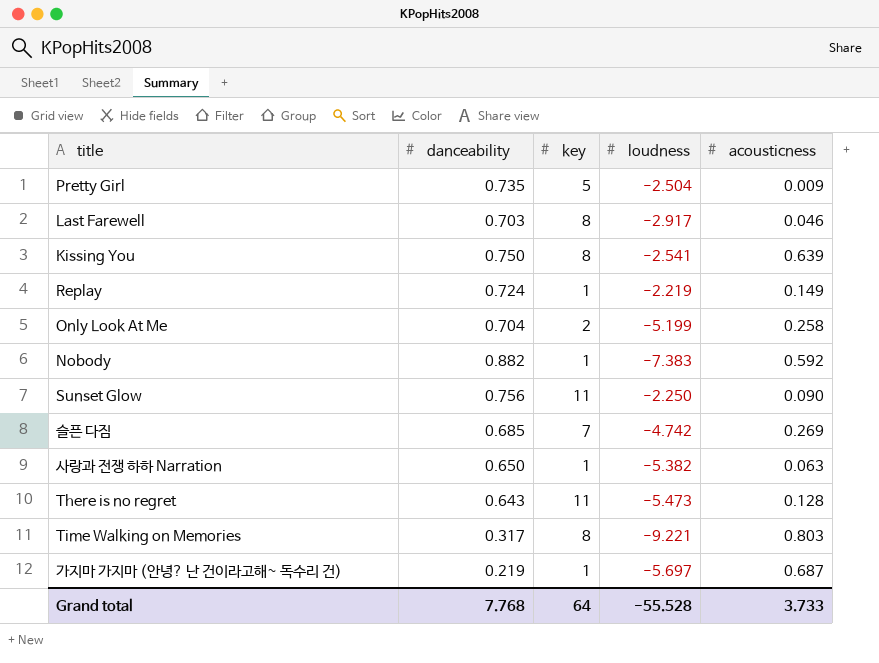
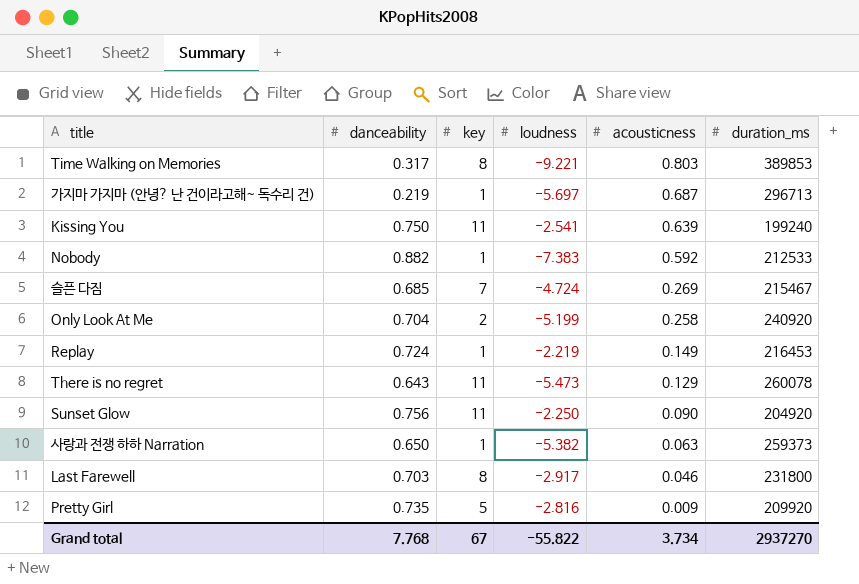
row order: none -> acousticness descending
column duration_ms | position: none -> 6
Kissing You | key: 8 -> 11
슬픈 다짐 | loudness: -4.742 -> -4.724
There is no regret | acousticness: 0.128 -> 0.129
Pretty Girl | loudness: -2.504 -> -2.816
Grand total | key: 64 -> 67
Grand total | loudness: -55.528 -> -55.822
Grand total | acousticness: 3.733 -> 3.734

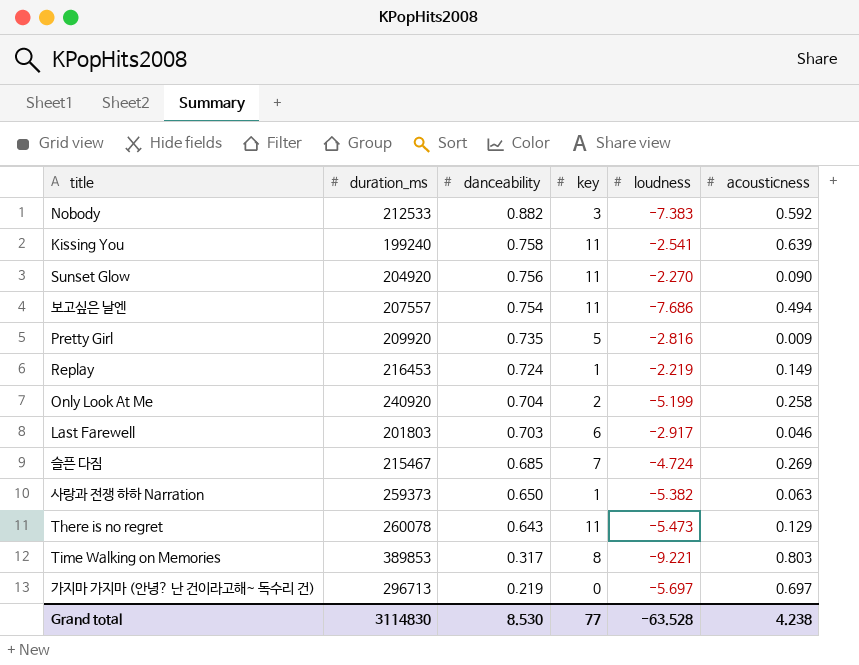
row order: acousticness descending -> danceability descending
column duration_ms | position: 6 -> 2
Nobody | key: 1 -> 3
Kissing You | danceability: 0.750 -> 0.758
Sunset Glow | loudness: -2.250 -> -2.270
row 보고싶은 날엔: none -> 207557 | 0.754 | 11 | -7.686 | 0.494
Last Farewell | duration_ms: 231800 -> 201803
Last Farewell | key: 8 -> 6
가지마 가지마 (안녕? 난 건이라고해~ 독수리 건) | key: 1 -> 0
가지마 가지마 (안녕? 난 건이라고해~ 독수리 건) | acousticness: 0.687 -> 0.697
Grand total | duration_ms: 2937270 -> 3114830
Grand total | danceability: 7.768 -> 8.530
Grand total | key: 67 -> 77
Grand total | loudness: -55.822 -> -63.528
Grand total | acousticness: 3.734 -> 4.238

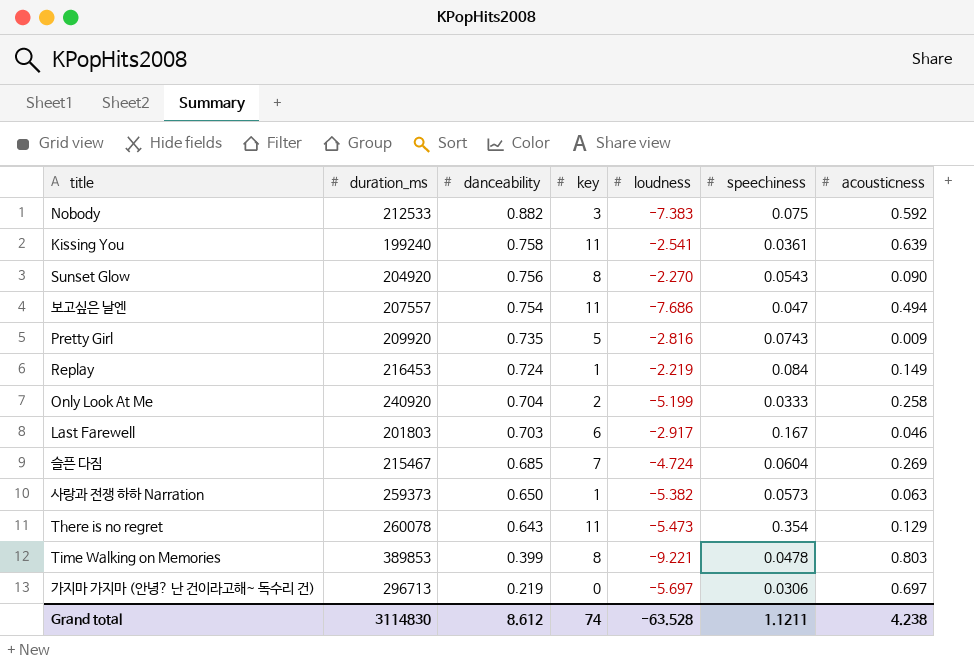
column speechiness | position: none -> 6
Sunset Glow | key: 11 -> 8
Time Walking on Memories | danceability: 0.317 -> 0.399
Grand total | danceability: 8.530 -> 8.612
Grand total | key: 77 -> 74

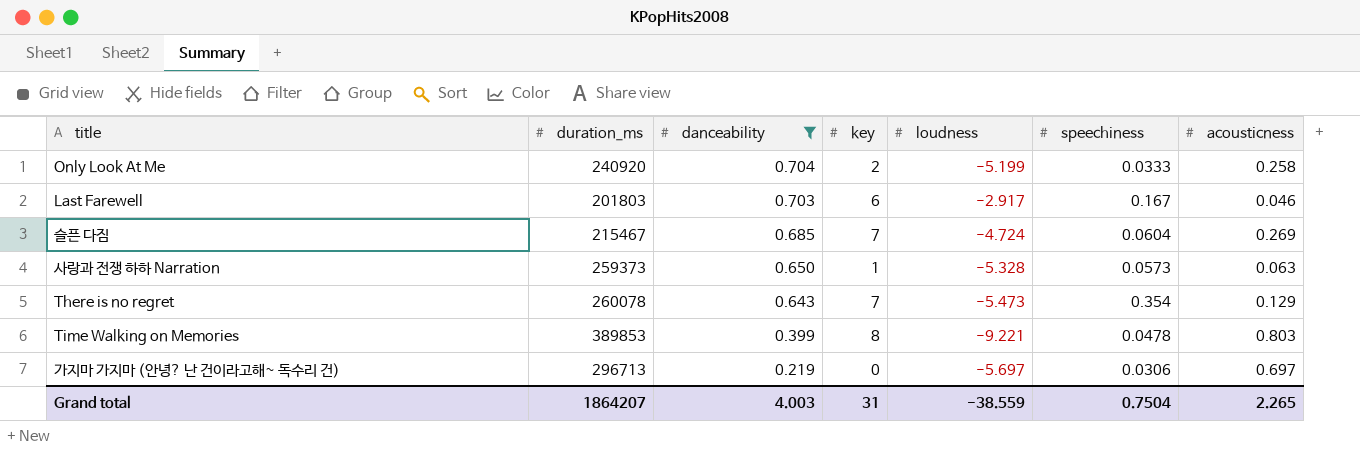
filter: none -> danceability <= 0.704
사랑과 전쟁 하하 Narration | loudness: -5.382 -> -5.328
There is no regret | key: 11 -> 7
Grand total | duration_ms: 3114830 -> 1864207
Grand total | danceability: 8.612 -> 4.003
Grand total | key: 74 -> 31
Grand total | loudness: -63.528 -> -38.559
Grand total | speechiness: 1.1211 -> 0.7504
Grand total | acousticness: 4.238 -> 2.265

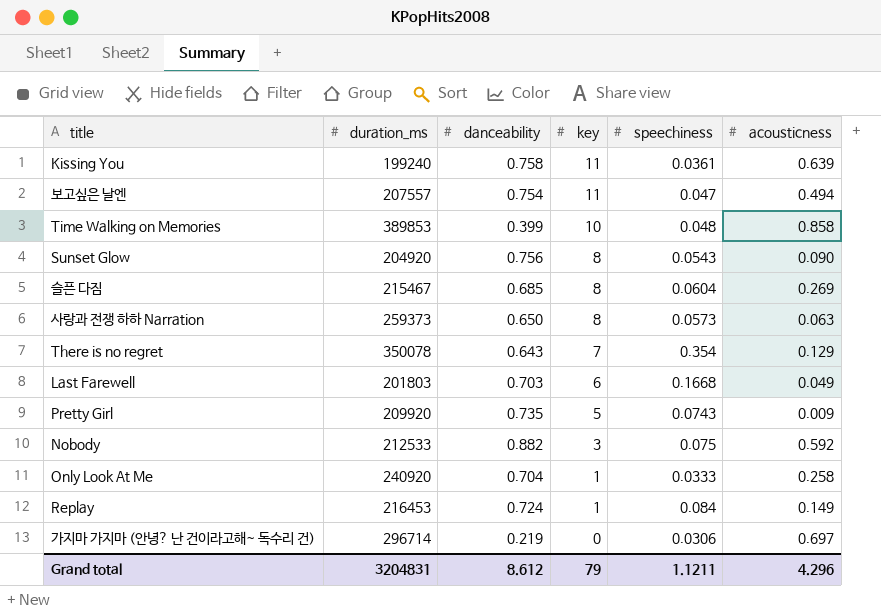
filter: danceability <= 0.704 -> none
row order: danceability descending -> key descending
column loudness | position: 5 -> none
Time Walking on Memories | key: 8 -> 10
Time Walking on Memories | speechiness: 0.0478 -> 0.048
Time Walking on Memories | acousticness: 0.803 -> 0.858
슬픈 다짐 | key: 7 -> 8
사랑과 전쟁 하하 Narration | key: 1 -> 8
There is no regret | duration_ms: 260078 -> 350078
Last Farewell | speechiness: 0.167 -> 0.1668
Last Farewell | acousticness: 0.046 -> 0.049
Only Look At Me | key: 2 -> 1
가지마 가지마 (안녕? 난 건이라고해~ 독수리 건) | duration_ms: 296713 -> 296714
Grand total | duration_ms: 1864207 -> 3204831
Grand total | danceability: 4.003 -> 8.612
Grand total | key: 31 -> 79
Grand total | speechiness: 0.7504 -> 1.1211
Grand total | acousticness: 2.265 -> 4.296

